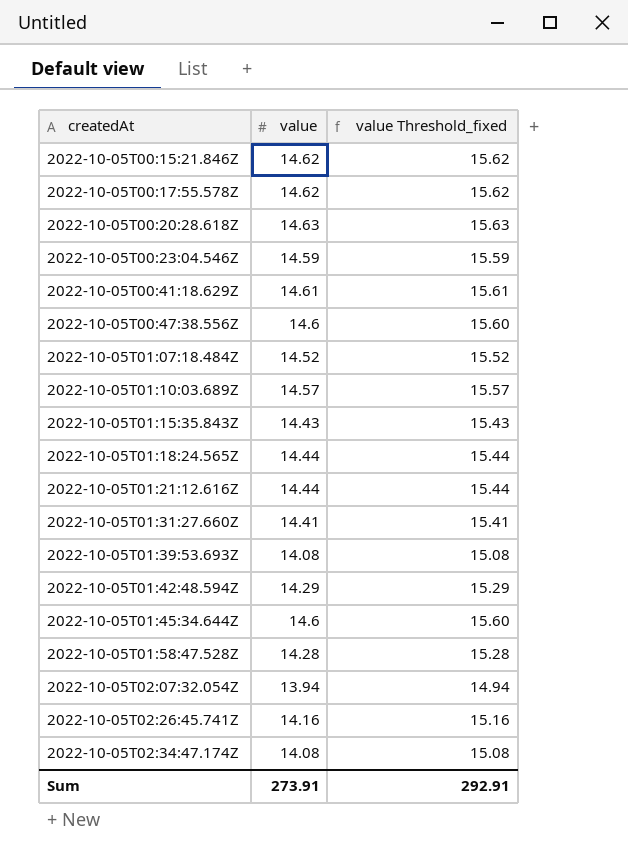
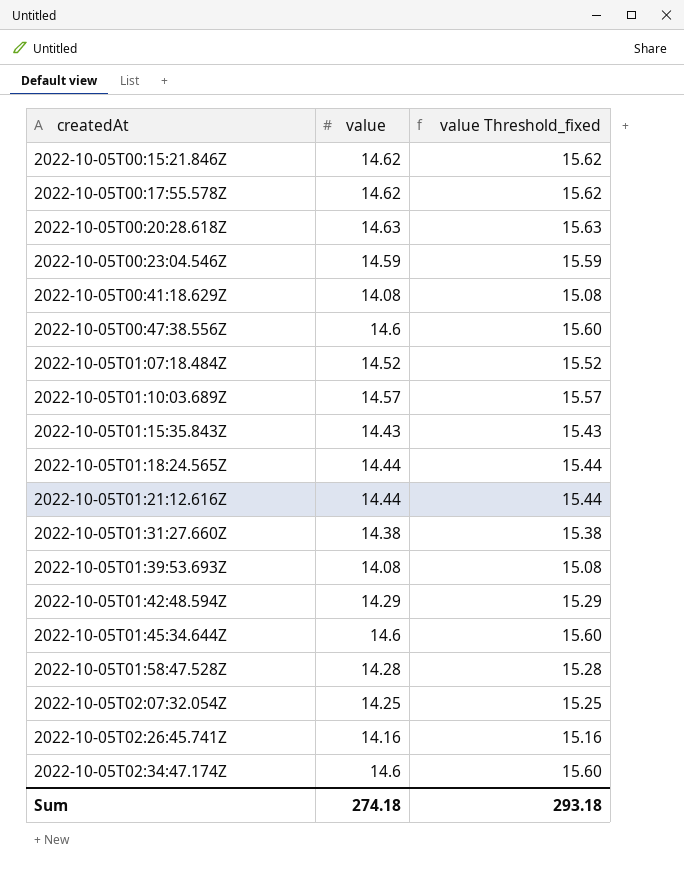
2022-10-05T00:41:18.629Z | value: 14.61 -> 14.08
2022-10-05T00:41:18.629Z | value Threshold_fixed: 15.61 -> 15.08
2022-10-05T01:31:27.660Z | value: 14.41 -> 14.38
2022-10-05T01:31:27.660Z | value Threshold_fixed: 15.41 -> 15.38
2022-10-05T02:07:32.054Z | value: 13.94 -> 14.25
2022-10-05T02:07:32.054Z | value Threshold_fixed: 14.94 -> 15.25
2022-10-05T02:34:47.174Z | value: 14.08 -> 14.6
2022-10-05T02:34:47.174Z | value Threshold_fixed: 15.08 -> 15.60
Sum | value: 273.91 -> 274.18
Sum | value Threshold_fixed: 292.91 -> 293.18

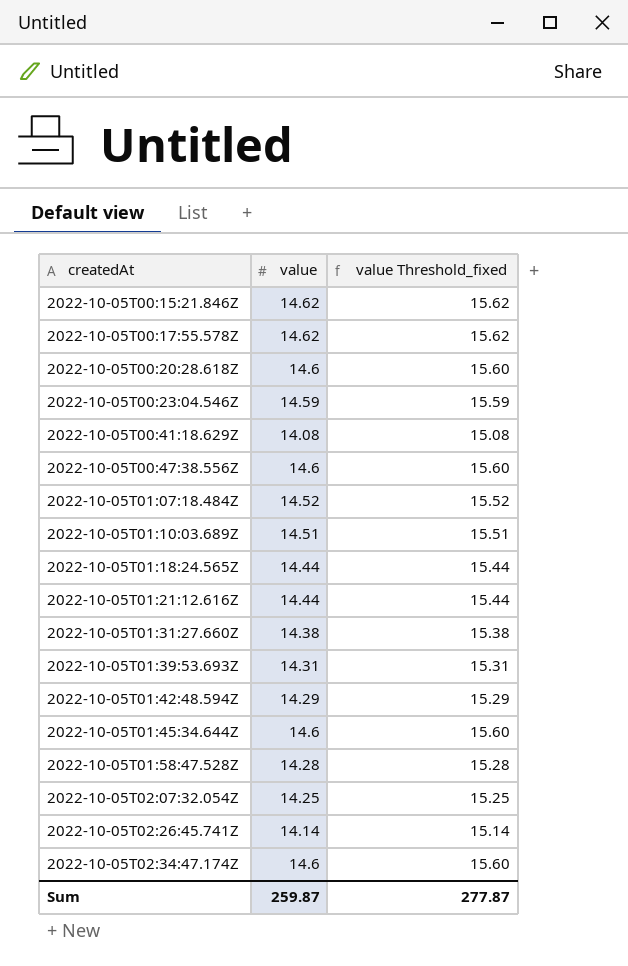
row 2022-10-05T01:15:35.843Z: 14.43 | 15.43 -> none
2022-10-05T00:20:28.618Z | value: 14.63 -> 14.6
2022-10-05T00:20:28.618Z | value Threshold_fixed: 15.63 -> 15.60
2022-10-05T01:10:03.689Z | value: 14.57 -> 14.51
2022-10-05T01:10:03.689Z | value Threshold_fixed: 15.57 -> 15.51
2022-10-05T01:39:53.693Z | value: 14.08 -> 14.31
2022-10-05T01:39:53.693Z | value Threshold_fixed: 15.08 -> 15.31
2022-10-05T02:26:45.741Z | value: 14.16 -> 14.14
2022-10-05T02:26:45.741Z | value Threshold_fixed: 15.16 -> 15.14
Sum | value: 274.18 -> 259.87
Sum | value Threshold_fixed: 293.18 -> 277.87

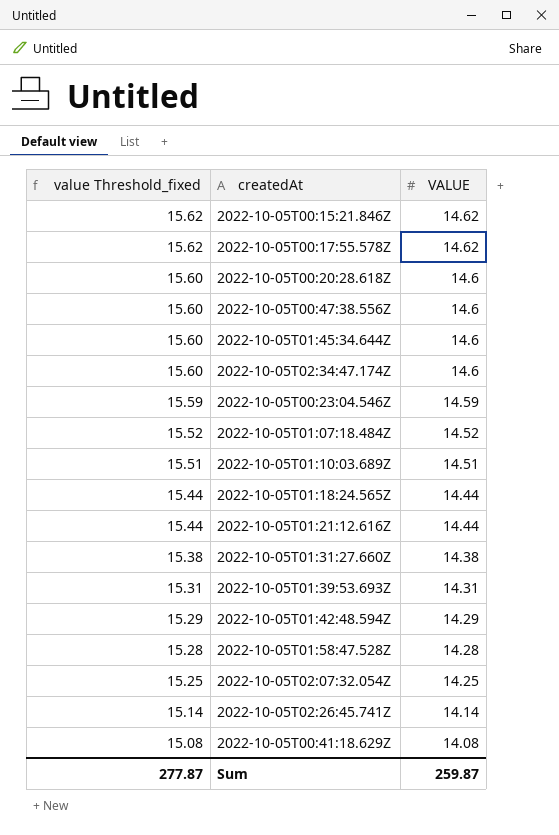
row order: createdAt ascending -> value Threshold_fixed descending
column value Threshold_fixed | position: 3 -> 1
column name: value -> VALUE

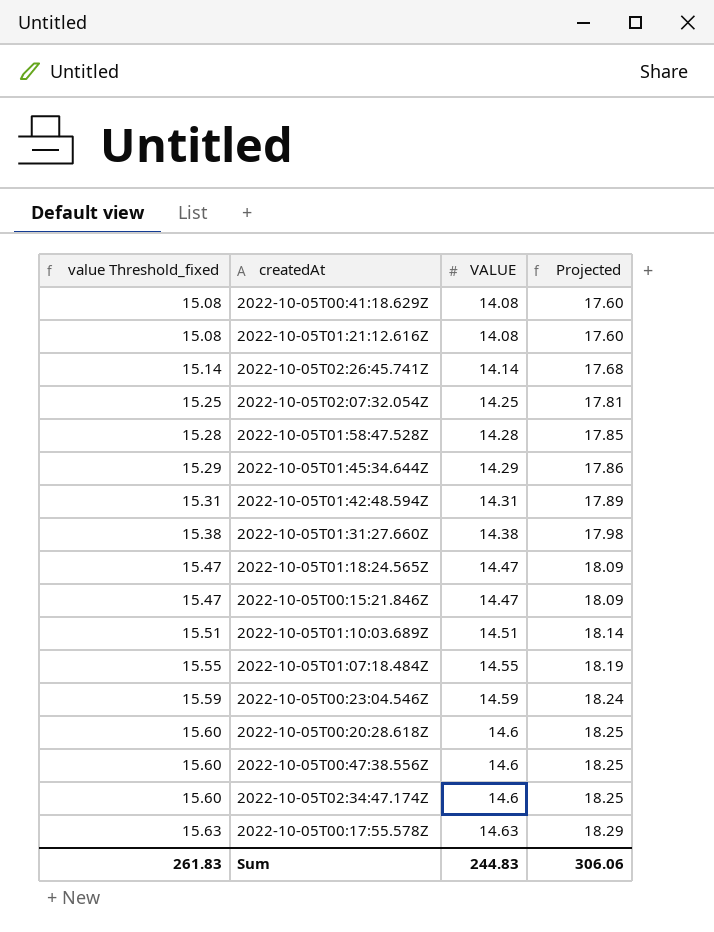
row order: value Threshold_fixed descending -> value Threshold_fixed ascending
column Projected | formula: none -> [VALUE] * 1.25
row 2022-10-05T01:39:53.693Z: 15.31 | 14.31 -> none
2022-10-05T01:21:12.616Z | value Threshold_fixed: 15.44 -> 15.08
2022-10-05T01:21:12.616Z | VALUE: 14.44 -> 14.08
2022-10-05T01:45:34.644Z | value Threshold_fixed: 15.60 -> 15.29
2022-10-05T01:45:34.644Z | VALUE: 14.6 -> 14.29
2022-10-05T01:42:48.594Z | value Threshold_fixed: 15.29 -> 15.31
2022-10-05T01:42:48.594Z | VALUE: 14.29 -> 14.31
2022-10-05T01:18:24.565Z | value Threshold_fixed: 15.44 -> 15.47
2022-10-05T01:18:24.565Z | VALUE: 14.44 -> 14.47
2022-10-05T00:15:21.846Z | value Threshold_fixed: 15.62 -> 15.47
2022-10-05T00:15:21.846Z | VALUE: 14.62 -> 14.47
2022-10-05T01:07:18.484Z | value Threshold_fixed: 15.52 -> 15.55
2022-10-05T01:07:18.484Z | VALUE: 14.52 -> 14.55
2022-10-05T00:17:55.578Z | value Threshold_fixed: 15.62 -> 15.63
2022-10-05T00:17:55.578Z | VALUE: 14.62 -> 14.63
Sum | value Threshold_fixed: 277.87 -> 261.83
Sum | VALUE: 259.87 -> 244.83

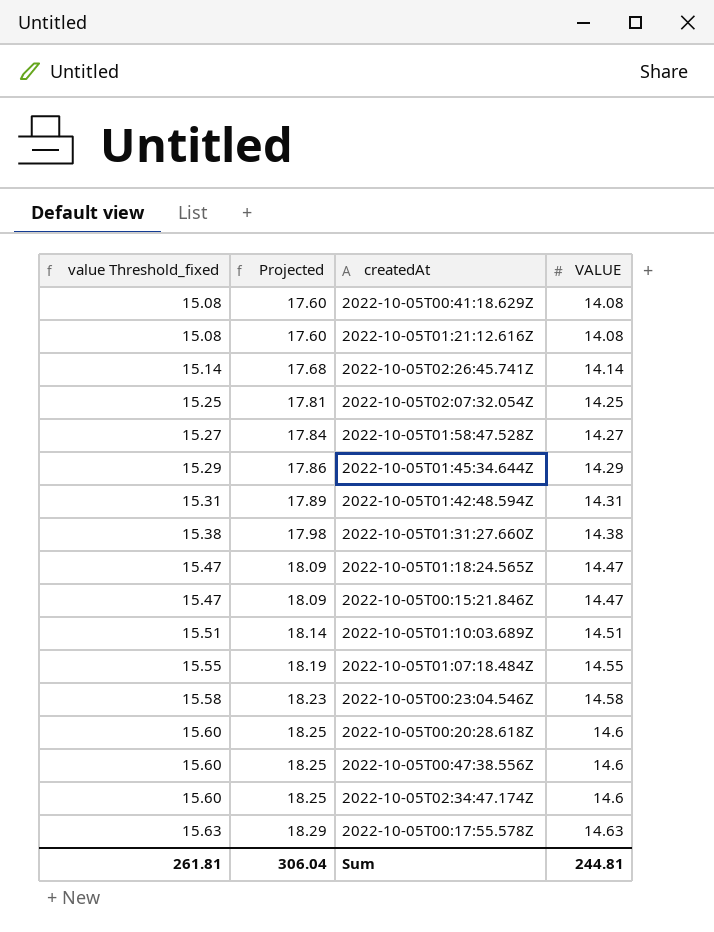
column Projected | position: 4 -> 2
2022-10-05T01:58:47.528Z | value Threshold_fixed: 15.28 -> 15.27
2022-10-05T01:58:47.528Z | Projected: 17.85 -> 17.84
2022-10-05T01:58:47.528Z | VALUE: 14.28 -> 14.27
2022-10-05T00:23:04.546Z | value Threshold_fixed: 15.59 -> 15.58
2022-10-05T00:23:04.546Z | Projected: 18.24 -> 18.23
2022-10-05T00:23:04.546Z | VALUE: 14.59 -> 14.58
Sum | value Threshold_fixed: 261.83 -> 261.81
Sum | Projected: 306.06 -> 306.04
Sum | VALUE: 244.83 -> 244.81

